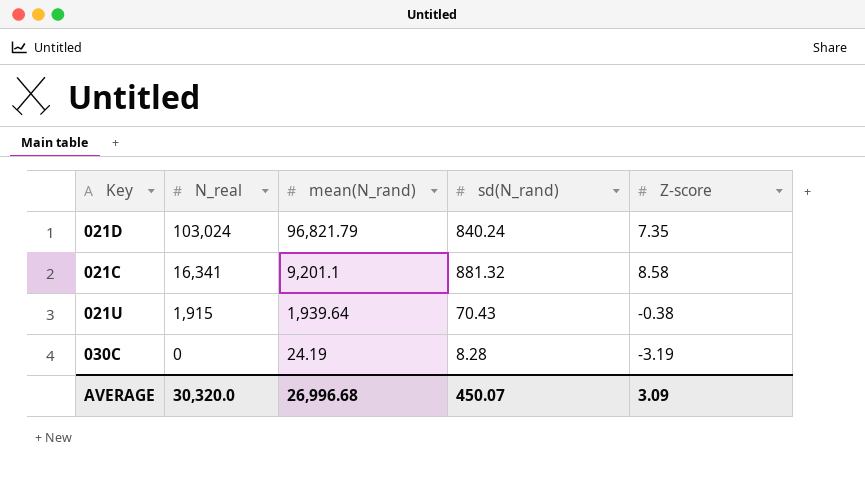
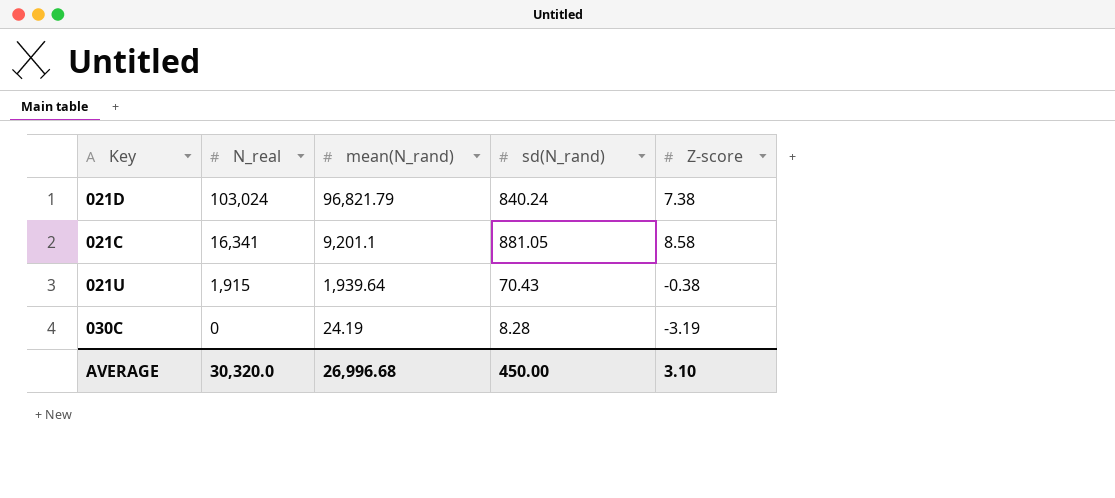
021D | Z-score: 7.35 -> 7.38
021C | sd(N_rand): 881.32 -> 881.05
AVERAGE | sd(N_rand): 450.07 -> 450.00
AVERAGE | Z-score: 3.09 -> 3.10

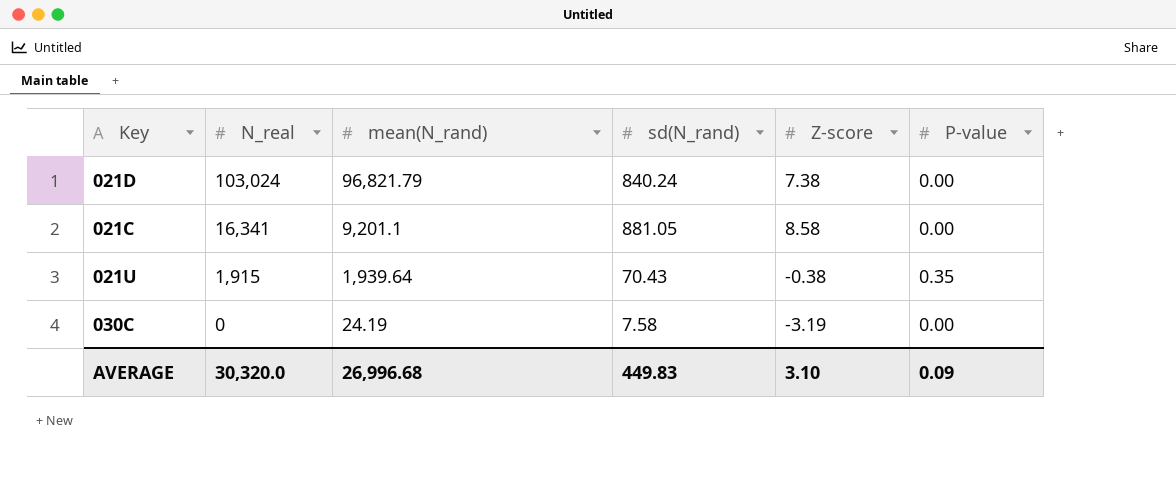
column P-value | position: none -> 6
030C | sd(N_rand): 8.28 -> 7.58
AVERAGE | sd(N_rand): 450.00 -> 449.83

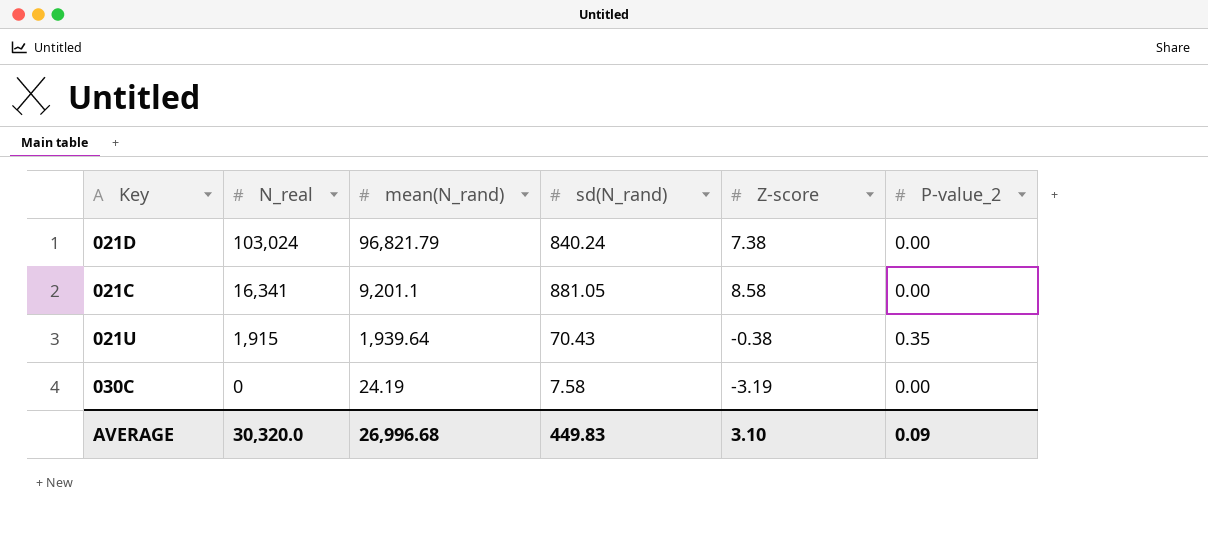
column name: P-value -> P-value_2

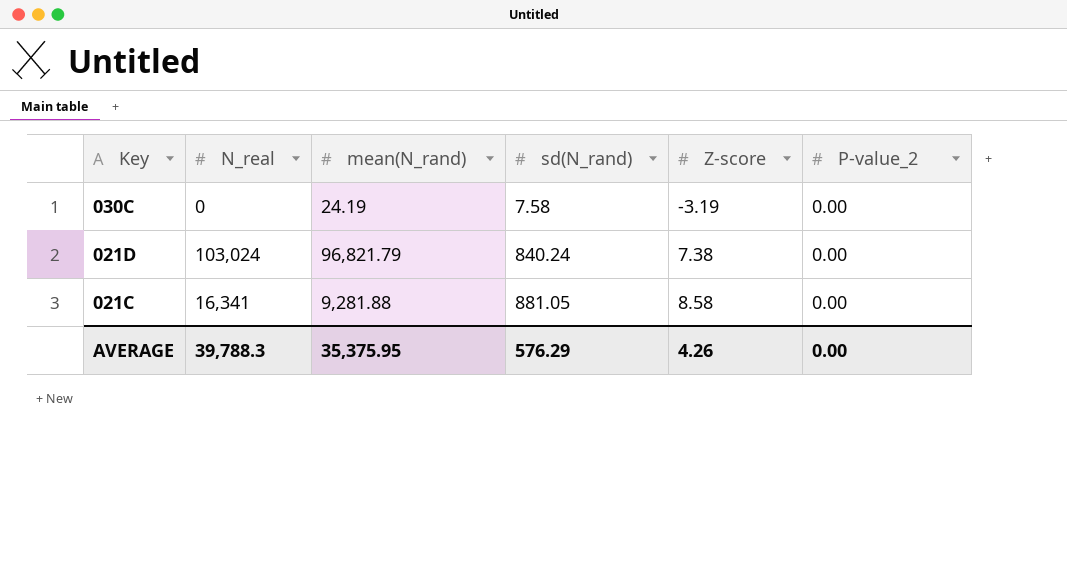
row order: N_real descending -> Key descending
row 021U: 1,915 | 1,939.64 | 70.43 | -0.38 | 0.35 -> none
021C | mean(N_rand): 9,201.1 -> 9,281.88
AVERAGE | N_real: 30,320.0 -> 39,788.3
AVERAGE | mean(N_rand): 26,996.68 -> 35,375.95
AVERAGE | sd(N_rand): 449.83 -> 576.29
AVERAGE | Z-score: 3.10 -> 4.26
AVERAGE | P-value_2: 0.09 -> 0.00

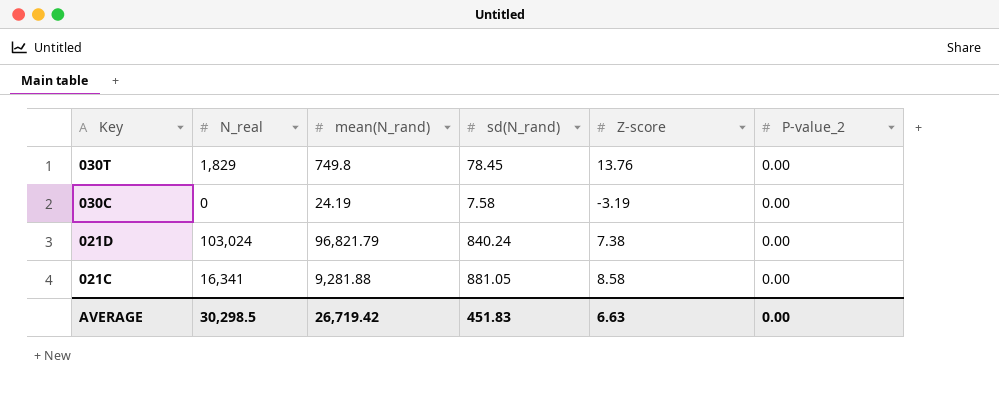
row 030T: none -> 1,829 | 749.8 | 78.45 | 13.76 | 0.00
AVERAGE | N_real: 39,788.3 -> 30,298.5
AVERAGE | mean(N_rand): 35,375.95 -> 26,719.42
AVERAGE | sd(N_rand): 576.29 -> 451.83
AVERAGE | Z-score: 4.26 -> 6.63

